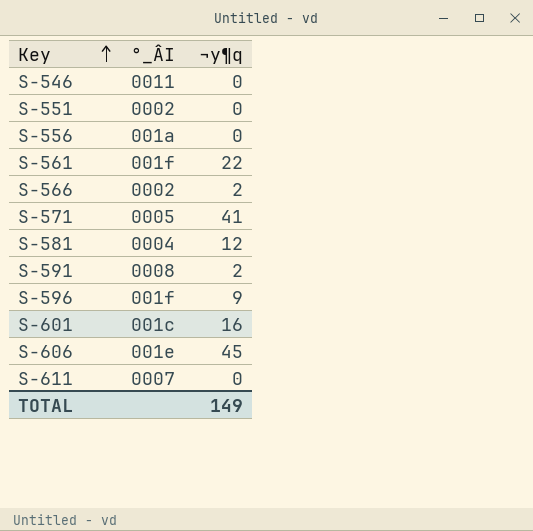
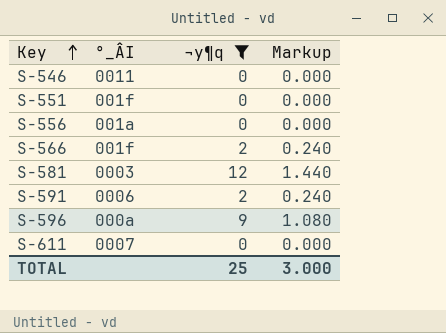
filter: none -> ¬y¶q <= 12
column Markup | formula: none -> [¬y¶q] * 0.12
S-551 | °_ÂI: 0002 -> 001f
S-566 | °_ÂI: 0002 -> 001f
S-581 | °_ÂI: 0004 -> 0003
S-591 | °_ÂI: 0008 -> 0006
S-596 | °_ÂI: 001f -> 000a
TOTAL | ¬y¶q: 149 -> 25

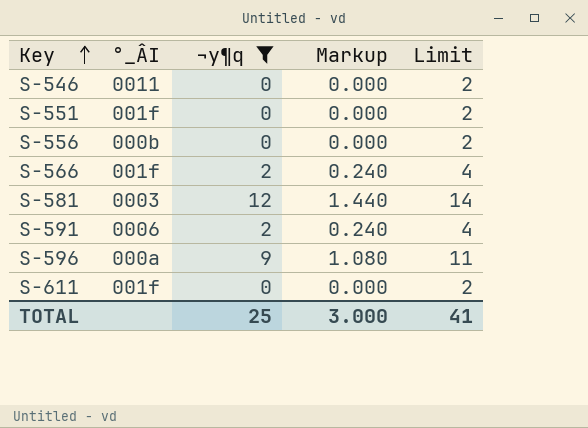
column Limit | formula: none -> [¬y¶q] + 2
S-556 | °_ÂI: 001a -> 000b
S-611 | °_ÂI: 0007 -> 001f

